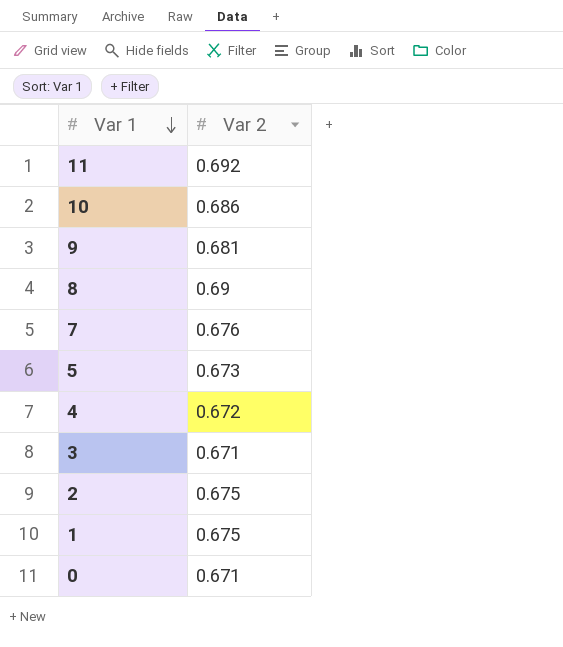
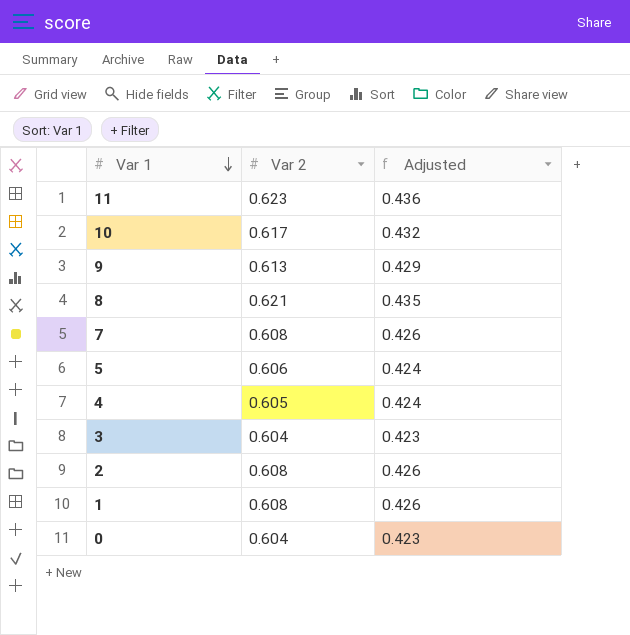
column Adjusted | formula: none -> [Var 2] * 0.7
11 | Var 2: 0.692 -> 0.623
10 | Var 2: 0.686 -> 0.617
9 | Var 2: 0.681 -> 0.613
8 | Var 2: 0.69 -> 0.621
7 | Var 2: 0.676 -> 0.608
5 | Var 2: 0.673 -> 0.606
4 | Var 2: 0.672 -> 0.605
3 | Var 2: 0.671 -> 0.604
2 | Var 2: 0.675 -> 0.608
1 | Var 2: 0.675 -> 0.608
0 | Var 2: 0.671 -> 0.604

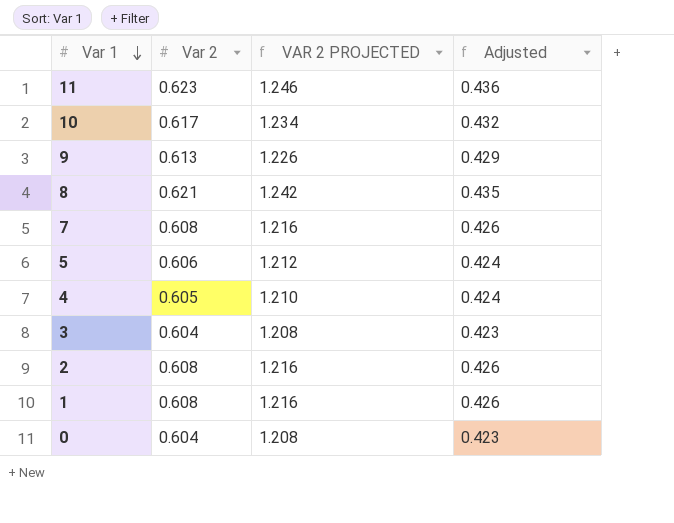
column VAR 2 PROJECTED | formula: none -> [Var 2] * 2

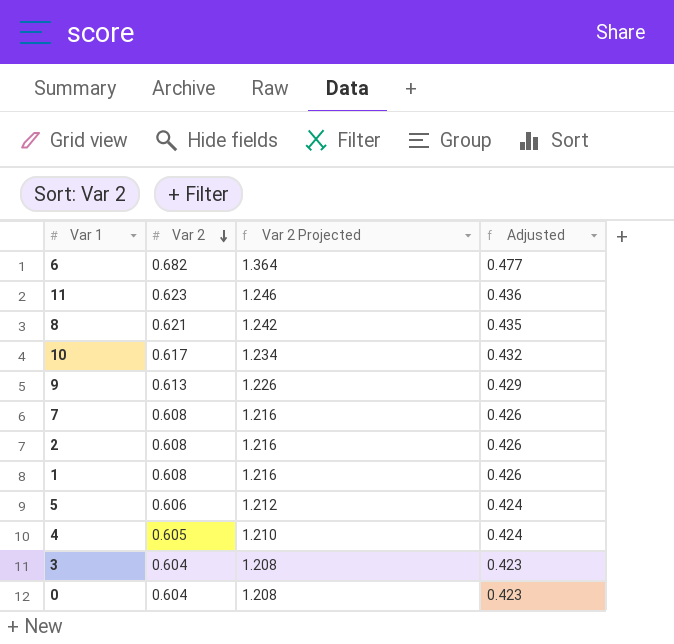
row order: Var 1 descending -> Var 2 descending
column name: VAR 2 PROJECTED -> Var 2 Projected
row 6: none -> 0.682 | 1.364 | 0.477

